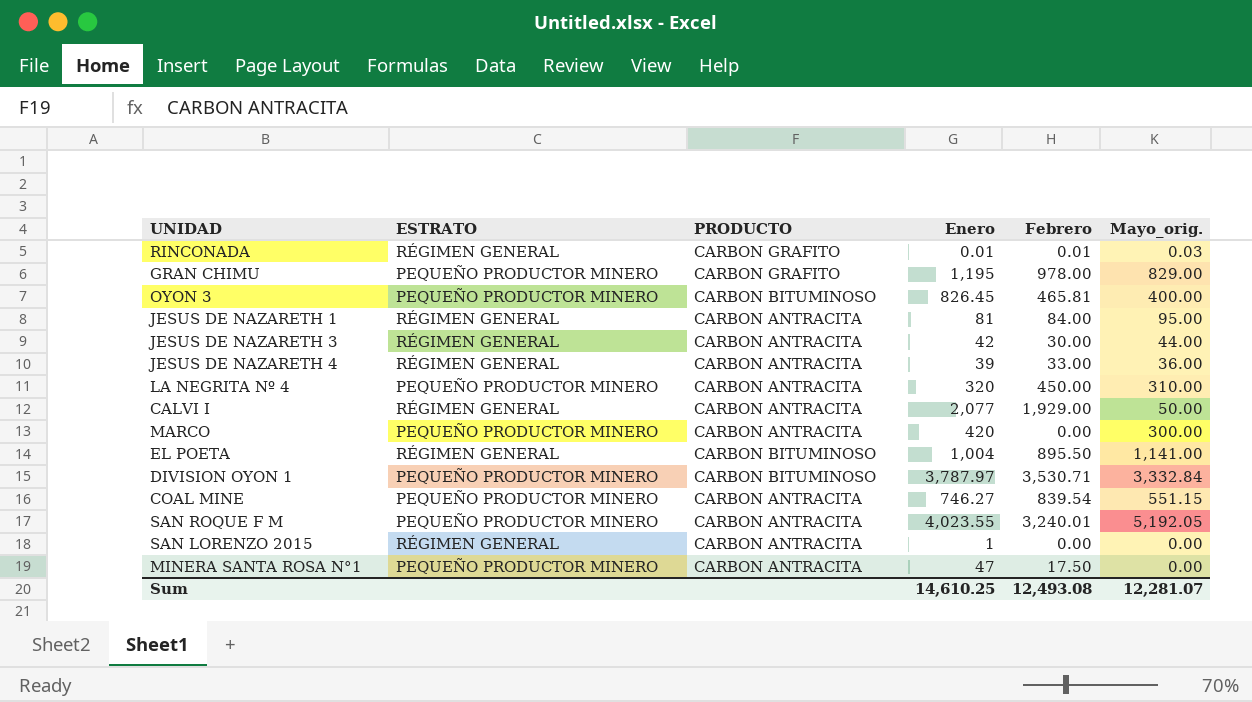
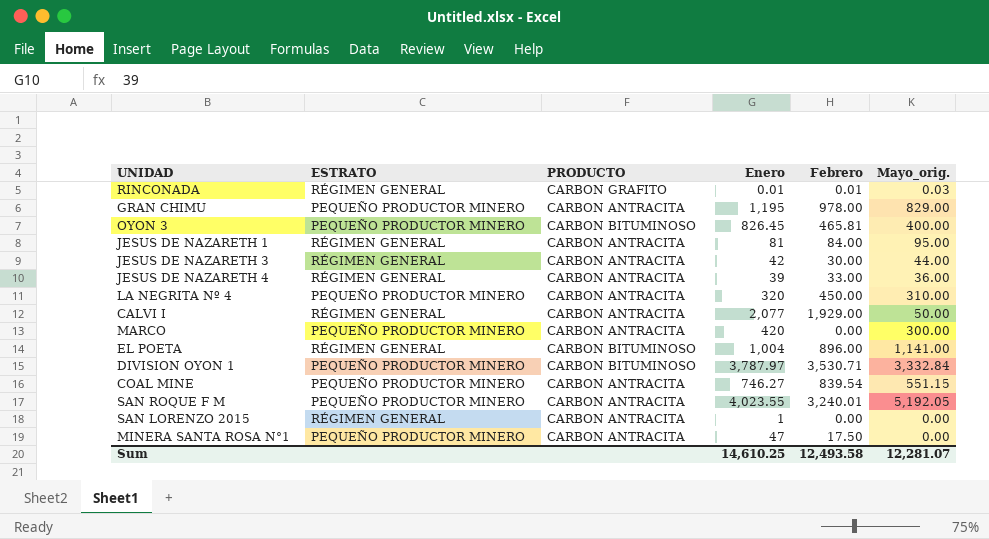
GRAN CHIMU | PRODUCTO: CARBON GRAFITO -> CARBON ANTRACITA
EL POETA | Febrero: 895.50 -> 896.00
Sum | Febrero: 12,493.08 -> 12,493.58

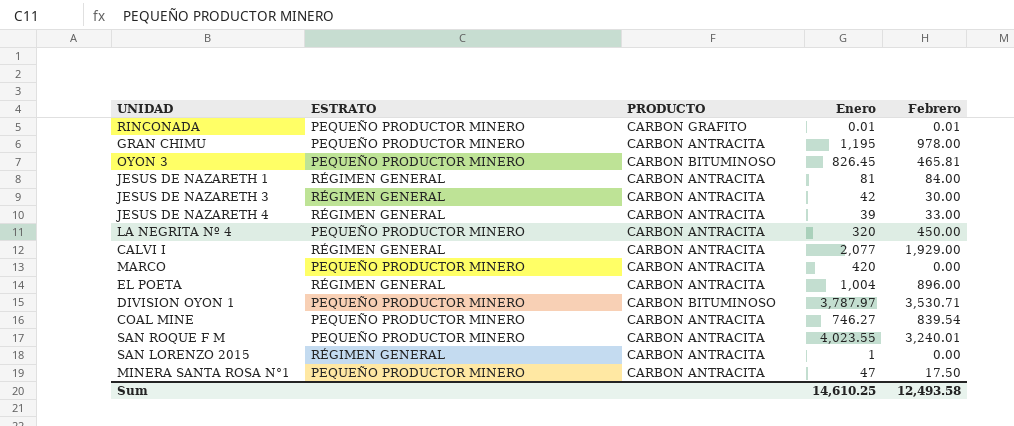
column Mayo_orig. | position: 6 -> none
RINCONADA | ESTRATO: RÉGIMEN GENERAL -> PEQUEÑO PRODUCTOR MINERO
EL POETA | PRODUCTO: CARBON BITUMINOSO -> CARBON ANTRACITA

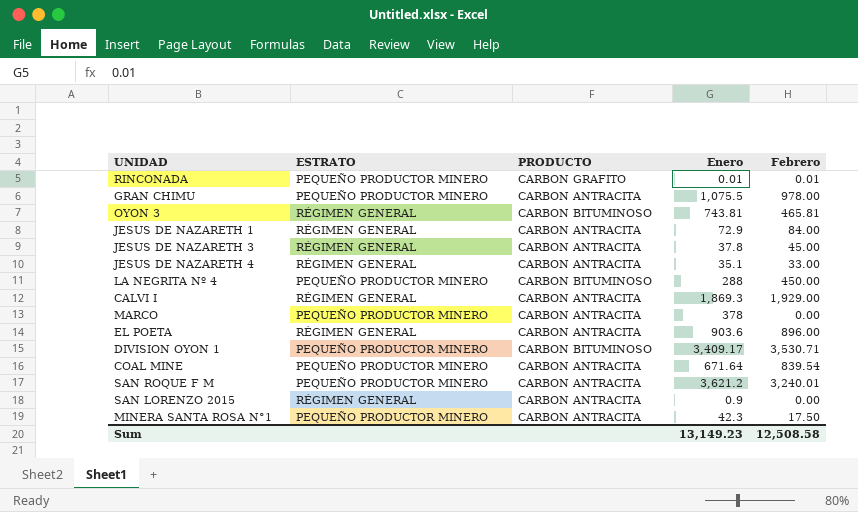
GRAN CHIMU | Enero: 1,195 -> 1,075.5
OYON 3 | ESTRATO: PEQUEÑO PRODUCTOR MINERO -> RÉGIMEN GENERAL
OYON 3 | Enero: 826.45 -> 743.81
JESUS DE NAZARETH 1 | Enero: 81 -> 72.9
JESUS DE NAZARETH 3 | Enero: 42 -> 37.8
JESUS DE NAZARETH 3 | Febrero: 30.00 -> 45.00
JESUS DE NAZARETH 4 | Enero: 39 -> 35.1
LA NEGRITA Nº 4 | PRODUCTO: CARBON ANTRACITA -> CARBON BITUMINOSO
LA NEGRITA Nº 4 | Enero: 320 -> 288
CALVI I | Enero: 2,077 -> 1,869.3
MARCO | Enero: 420 -> 378
EL POETA | Enero: 1,004 -> 903.6
DIVISION OYON 1 | Enero: 3,787.97 -> 3,409.17
COAL MINE | Enero: 746.27 -> 671.64
SAN ROQUE F M | Enero: 4,023.55 -> 3,621.2
SAN LORENZO 2015 | Enero: 1 -> 0.9
MINERA SANTA ROSA N°1 | Enero: 47 -> 42.3
Sum | Enero: 14,610.25 -> 13,149.23
Sum | Febrero: 12,493.58 -> 12,508.58

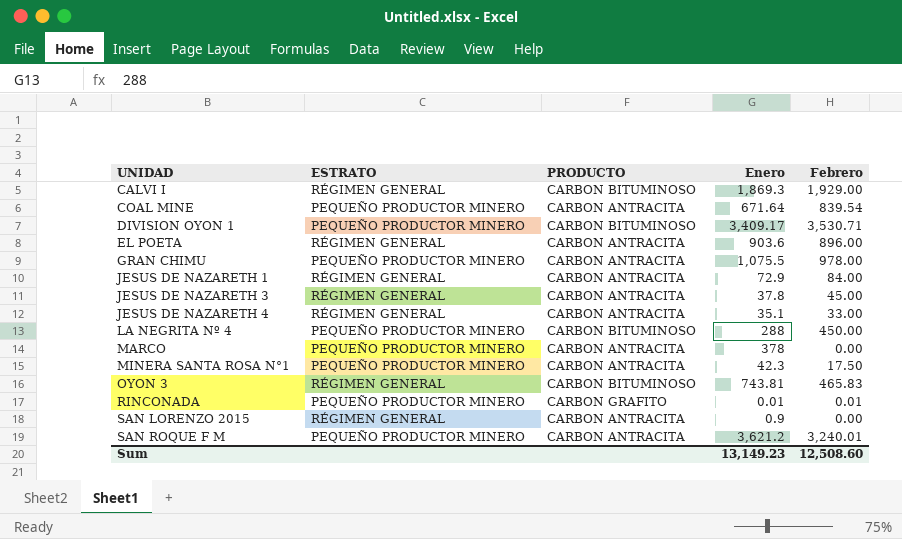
row order: none -> UNIDAD ascending
CALVI I | PRODUCTO: CARBON ANTRACITA -> CARBON BITUMINOSO
OYON 3 | Febrero: 465.81 -> 465.83
Sum | Febrero: 12,508.58 -> 12,508.60

